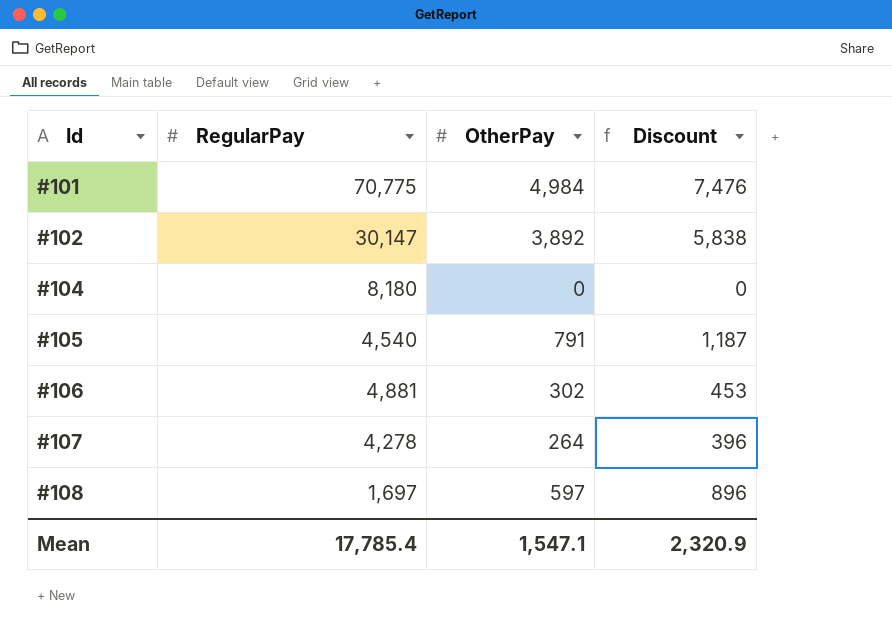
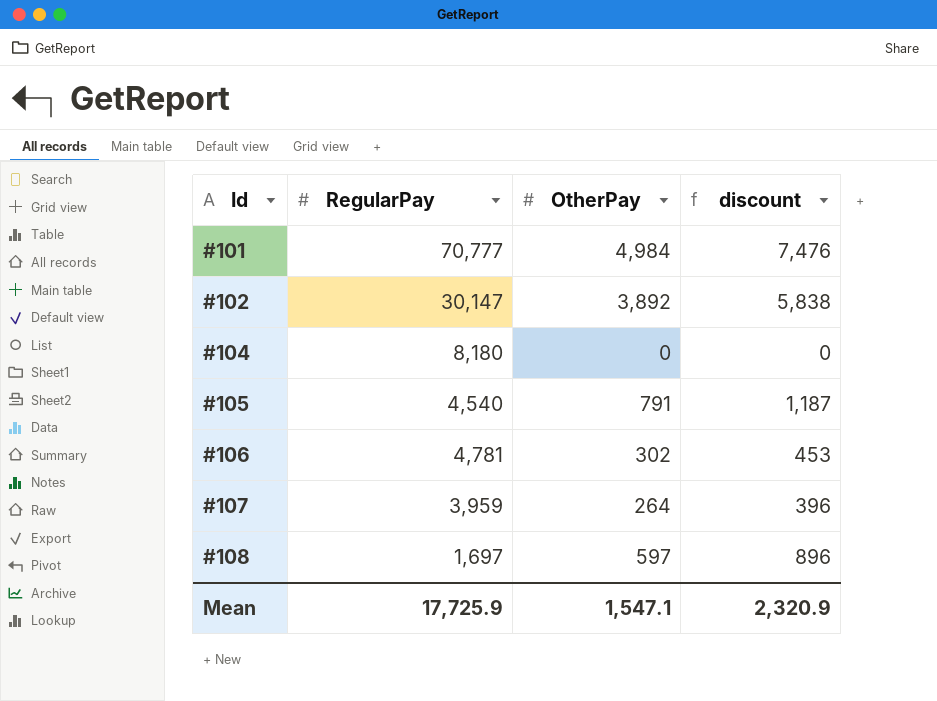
column name: Discount -> discount
#101 | RegularPay: 70,775 -> 70,777
#106 | RegularPay: 4,881 -> 4,781
#107 | RegularPay: 4,278 -> 3,959
Mean | RegularPay: 17,785.4 -> 17,725.9

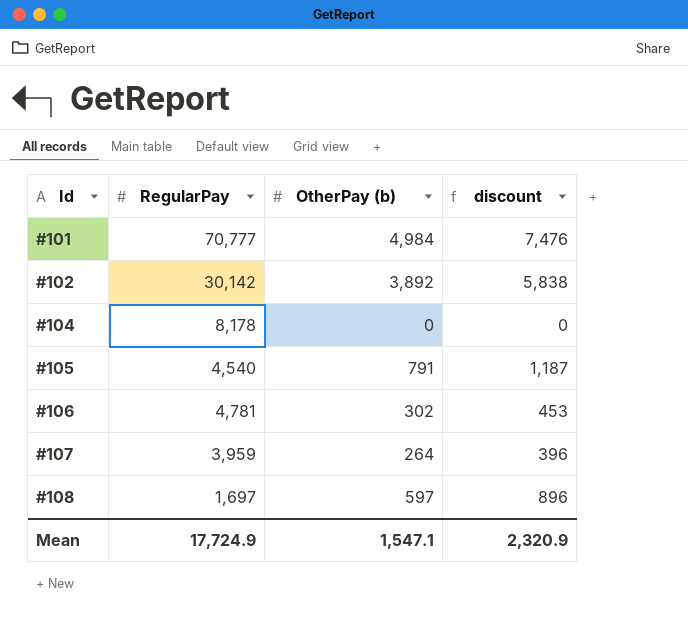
column name: OtherPay -> OtherPay (b)
#102 | RegularPay: 30,147 -> 30,142
#104 | RegularPay: 8,180 -> 8,178
Mean | RegularPay: 17,725.9 -> 17,724.9

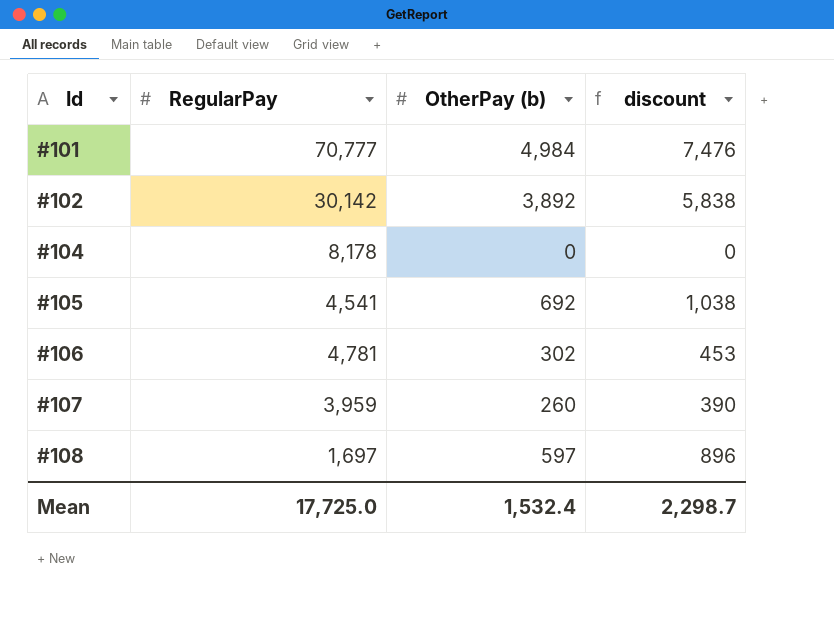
#105 | RegularPay: 4,540 -> 4,541
#105 | OtherPay (b): 791 -> 692
#105 | discount: 1,187 -> 1,038
#107 | OtherPay (b): 264 -> 260
#107 | discount: 396 -> 390
Mean | RegularPay: 17,724.9 -> 17,725.0
Mean | OtherPay (b): 1,547.1 -> 1,532.4
Mean | discount: 2,320.9 -> 2,298.7

